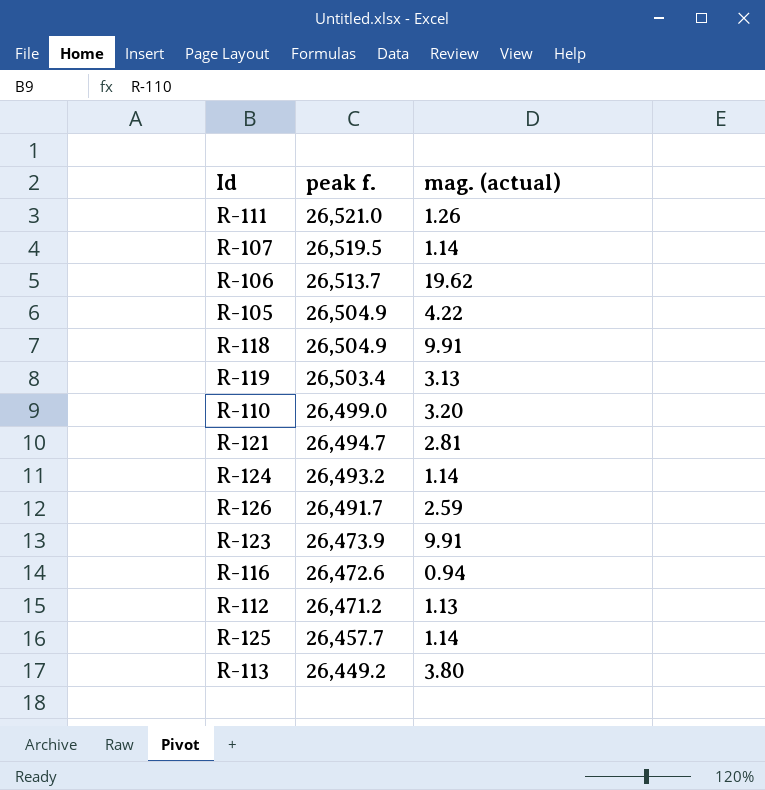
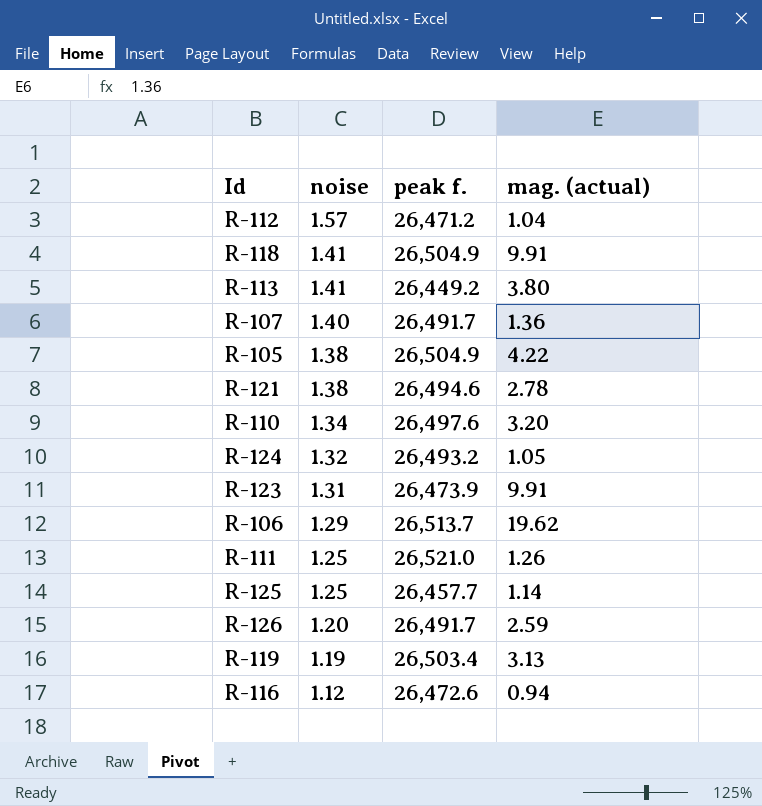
row order: peak f. descending -> noise descending
column noise | position: none -> 2
R-112 | mag. (actual): 1.13 -> 1.04
R-107 | peak f.: 26,519.5 -> 26,491.7
R-107 | mag. (actual): 1.14 -> 1.36
R-121 | peak f.: 26,494.7 -> 26,494.6
R-121 | mag. (actual): 2.81 -> 2.78
R-110 | peak f.: 26,499.0 -> 26,497.6
R-124 | mag. (actual): 1.14 -> 1.05

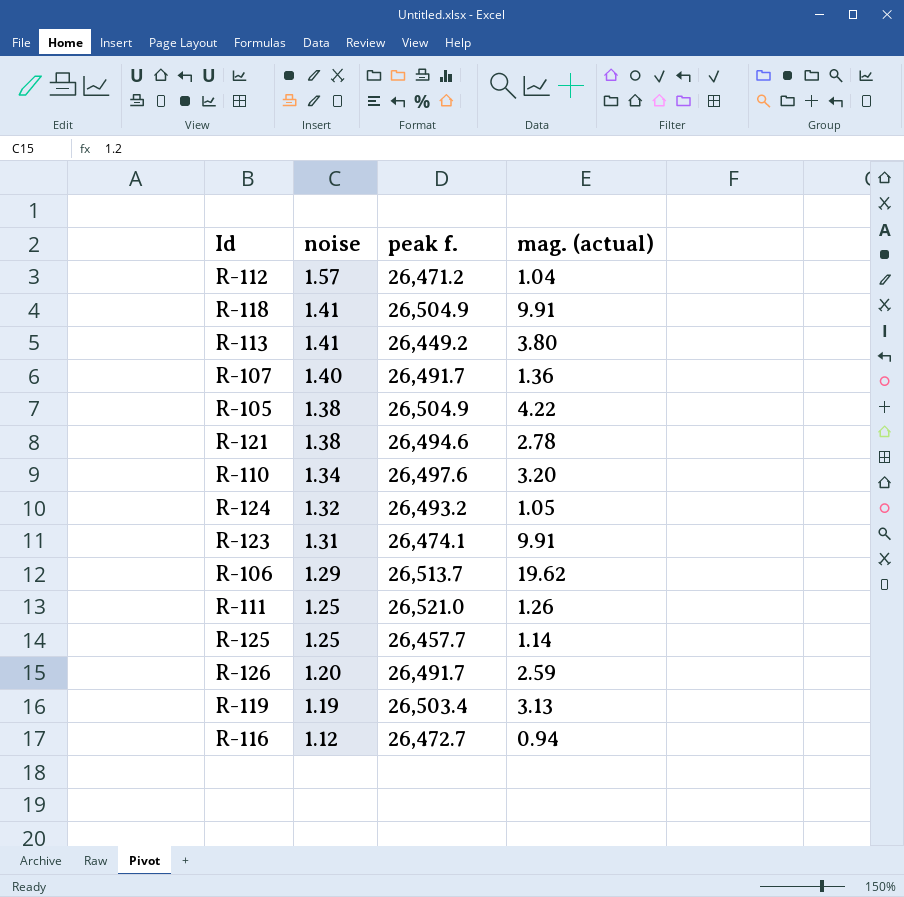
R-123 | peak f.: 26,473.9 -> 26,474.1
R-116 | peak f.: 26,472.6 -> 26,472.7

